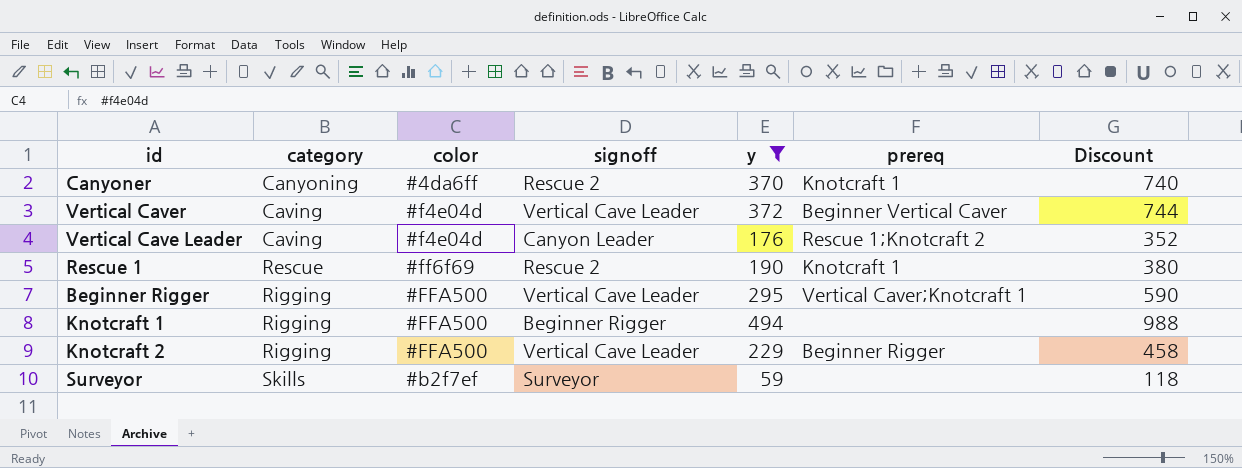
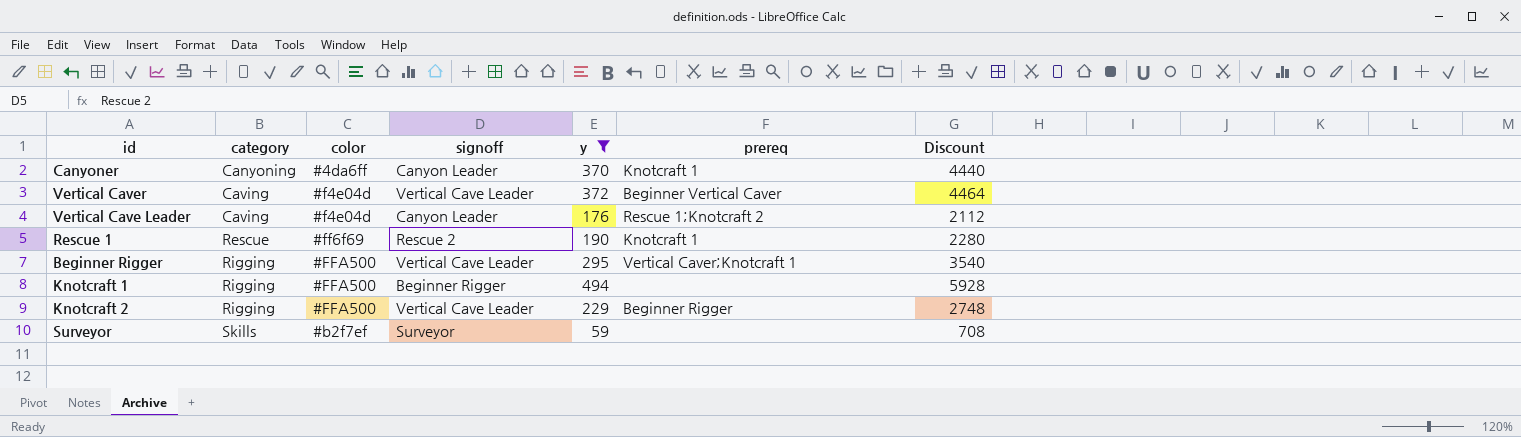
column Discount | formula: [y] * 2 -> [y] * 12
Canyoner | signoff: Rescue 2 -> Canyon Leader

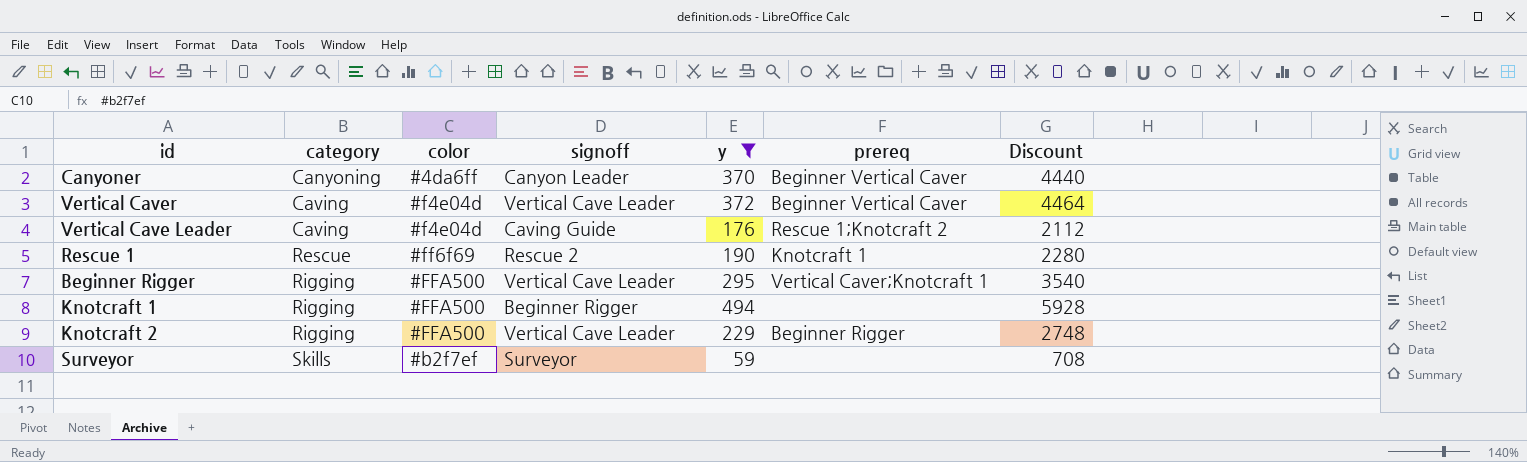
Canyoner | prereq: Knotcraft 1 -> Beginner Vertical Caver
Vertical Cave Leader | signoff: Canyon Leader -> Caving Guide

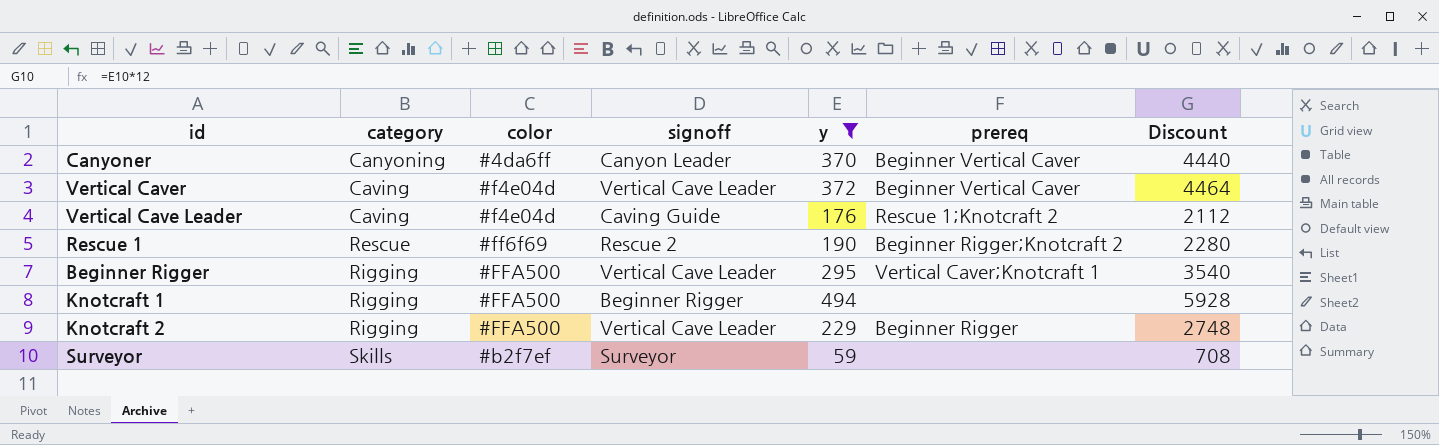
Rescue 1 | prereq: Knotcraft 1 -> Beginner Rigger;Knotcraft 2

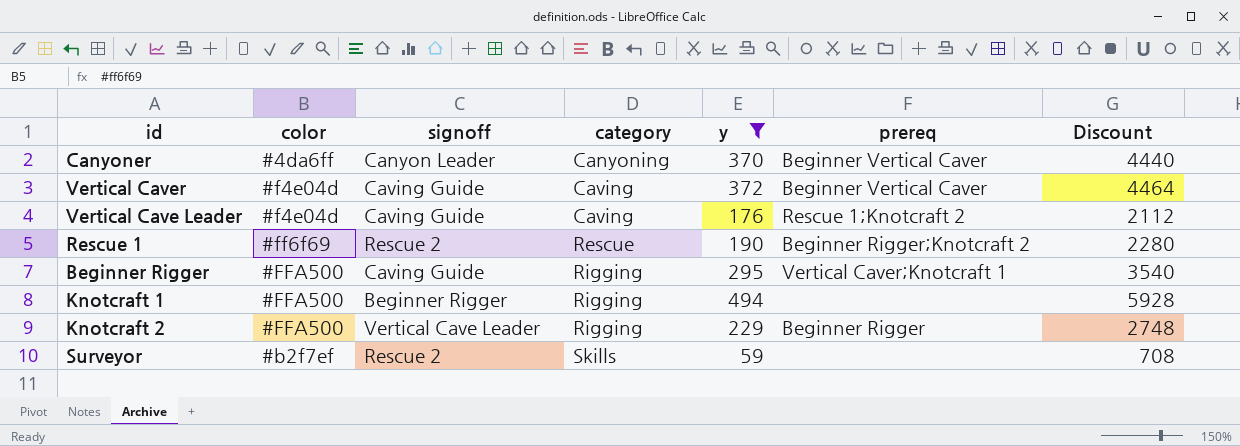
column category | position: 2 -> 4
Vertical Caver | signoff: Vertical Cave Leader -> Caving Guide
Beginner Rigger | signoff: Vertical Cave Leader -> Caving Guide
Surveyor | signoff: Surveyor -> Rescue 2

